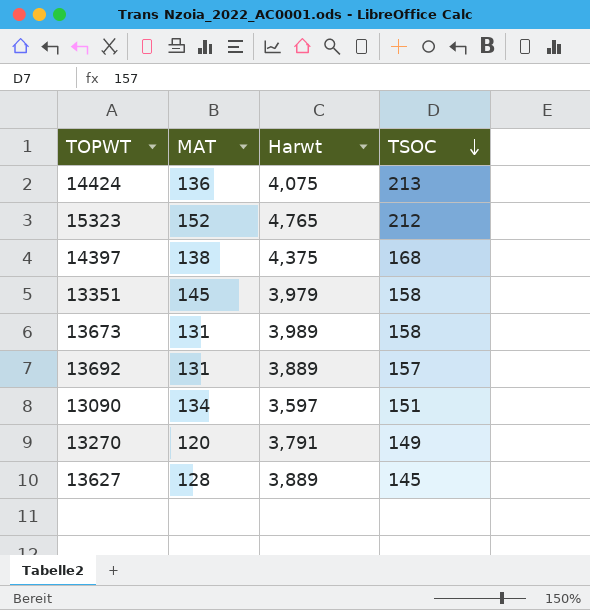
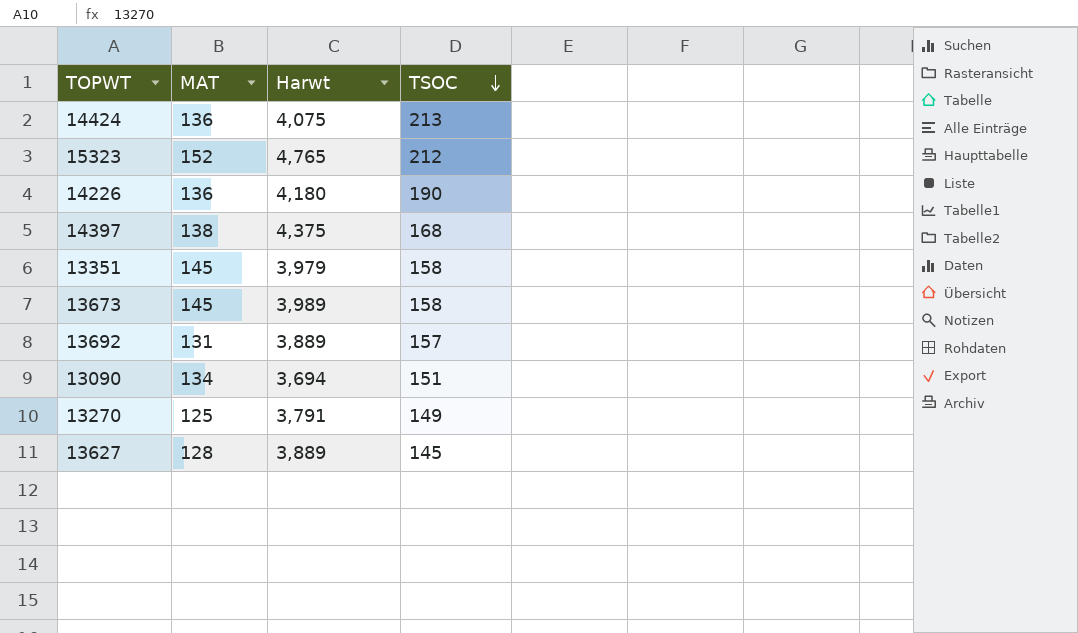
row 14226: none -> 136 | 4,180 | 190
13673 | MAT: 131 -> 145
13090 | Harwt: 3,597 -> 3,694
13270 | MAT: 120 -> 125

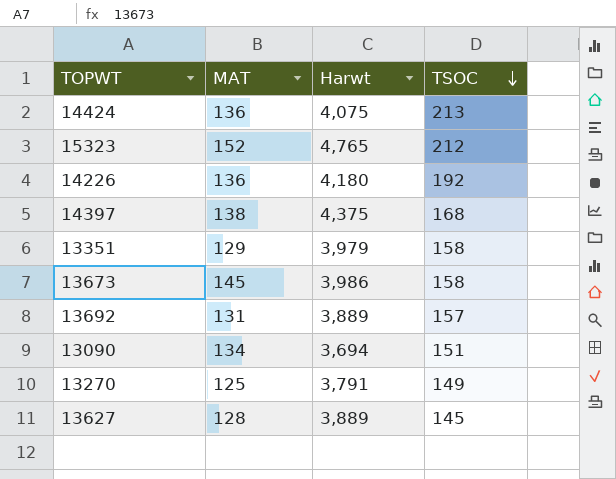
14226 | TSOC: 190 -> 192
13351 | MAT: 145 -> 129
13673 | Harwt: 3,989 -> 3,986

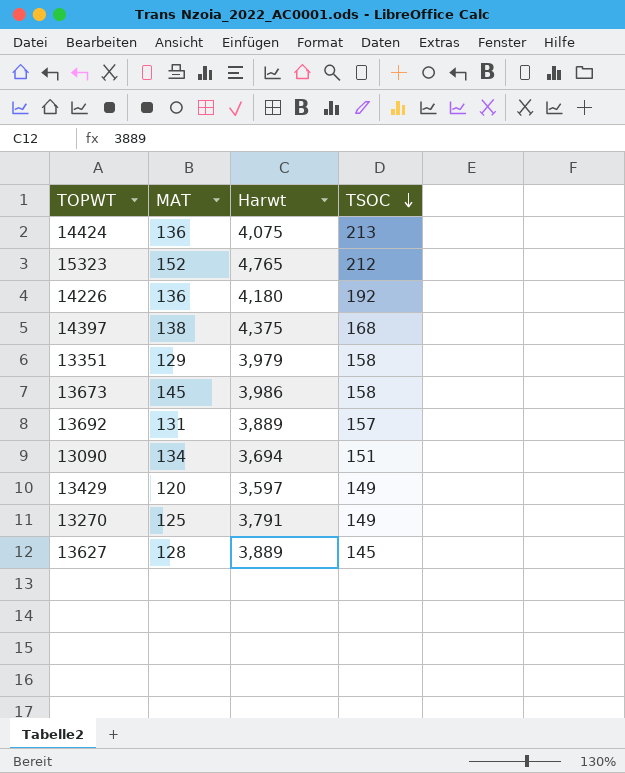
row 13429: none -> 120 | 3,597 | 149

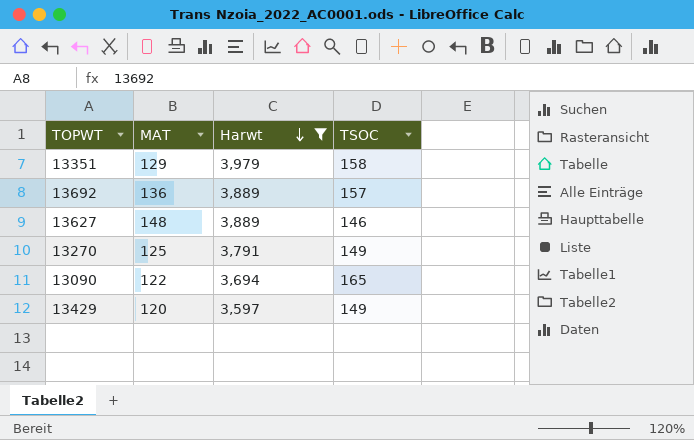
filter: none -> Harwt <= 3,979
row order: TSOC descending -> Harwt descending
13692 | MAT: 131 -> 136
13627 | MAT: 128 -> 148
13627 | TSOC: 145 -> 146
13090 | MAT: 134 -> 122
13090 | TSOC: 151 -> 165

